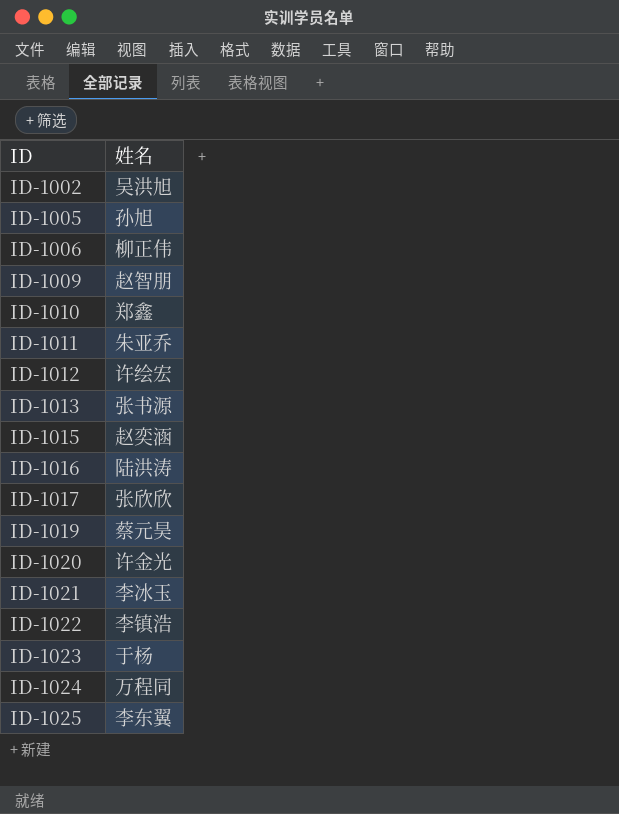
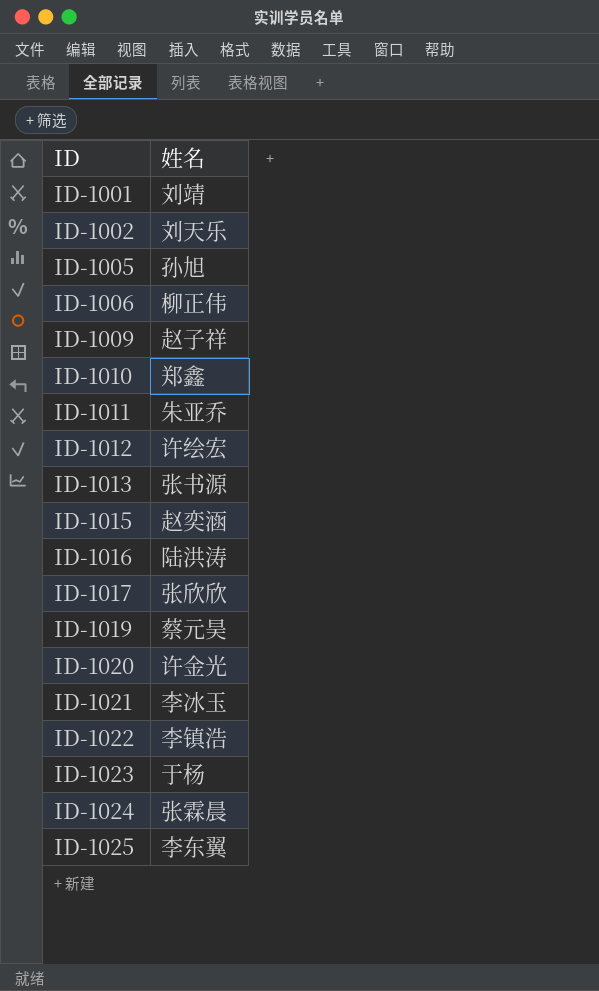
row ID-1001: none -> 刘靖
ID-1002 | 姓名: 吴洪旭 -> 刘天乐
ID-1009 | 姓名: 赵智朋 -> 赵子祥
ID-1024 | 姓名: 万程同 -> 张霖晨

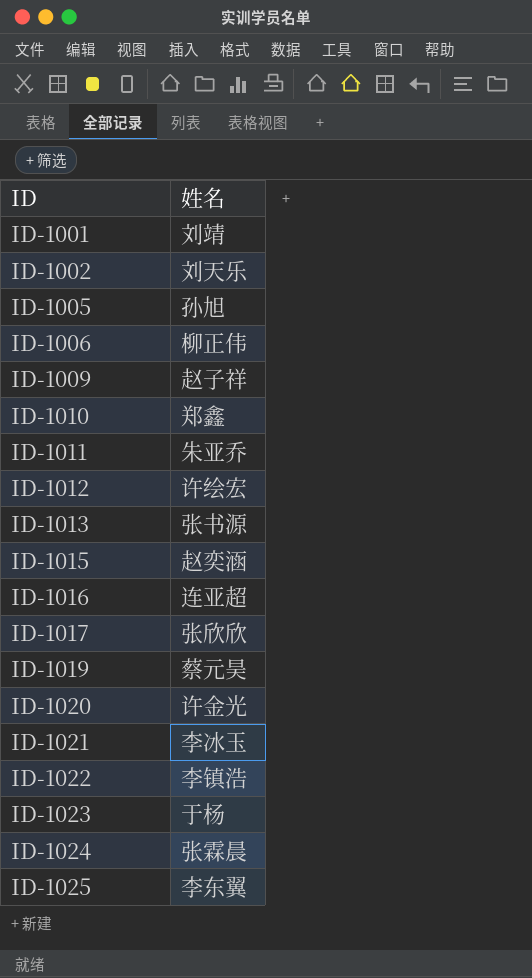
ID-1016 | 姓名: 陆洪涛 -> 连亚超

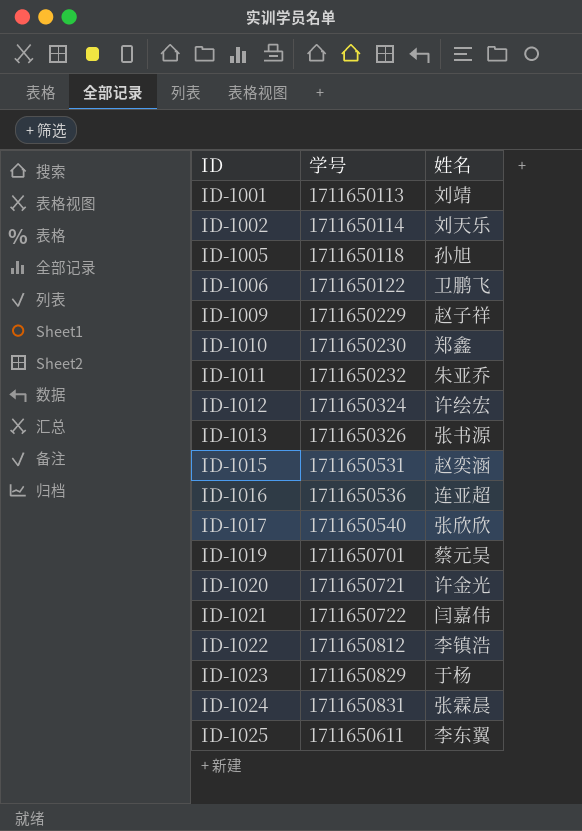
column 学号 | position: none -> 2
ID-1006 | 姓名: 柳正伟 -> 卫鹏飞
ID-1021 | 姓名: 李冰玉 -> 闫嘉伟

